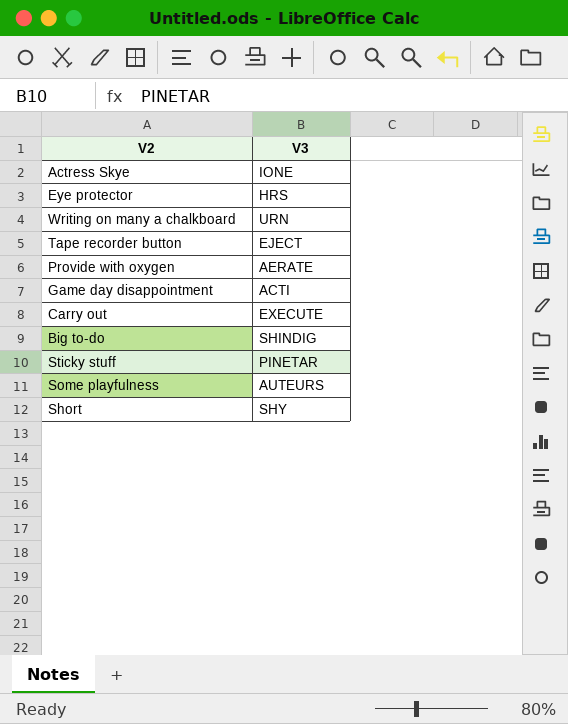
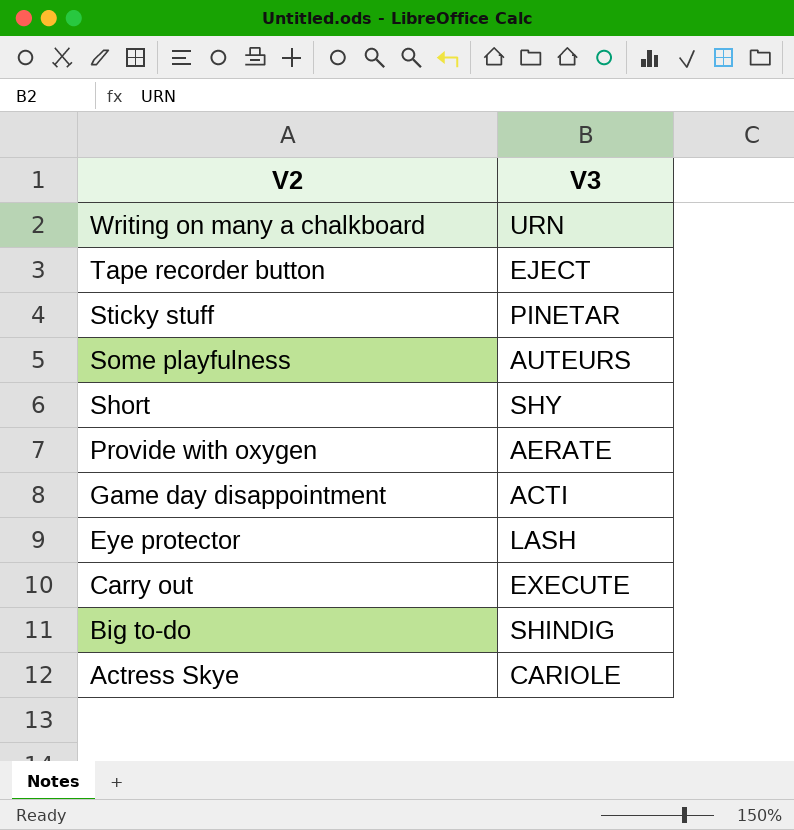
row order: none -> V2 descending
Eye protector | V3: HRS -> LASH
Actress Skye | V3: IONE -> CARIOLE

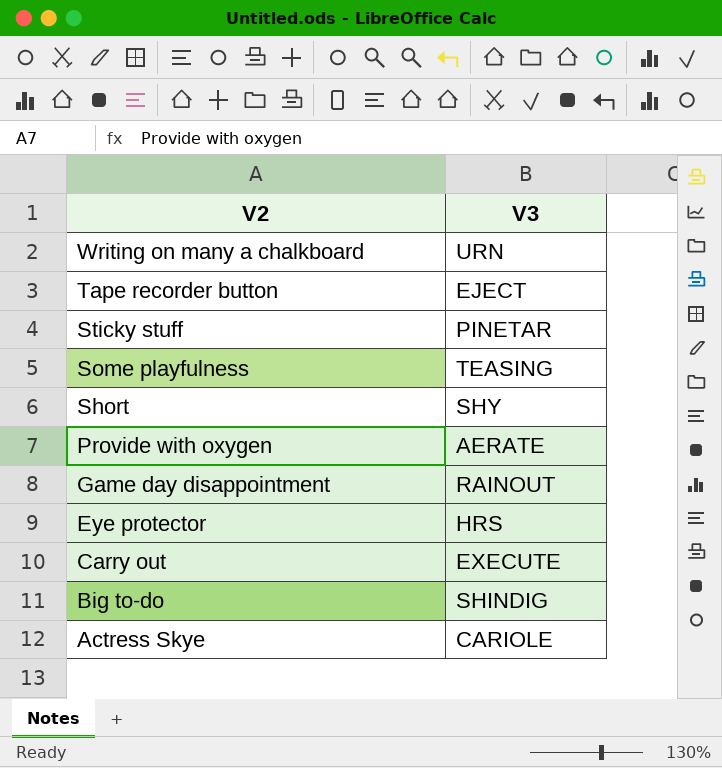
Some playfulness | V3: AUTEURS -> TEASING
Game day disappointment | V3: ACTI -> RAINOUT
Eye protector | V3: LASH -> HRS

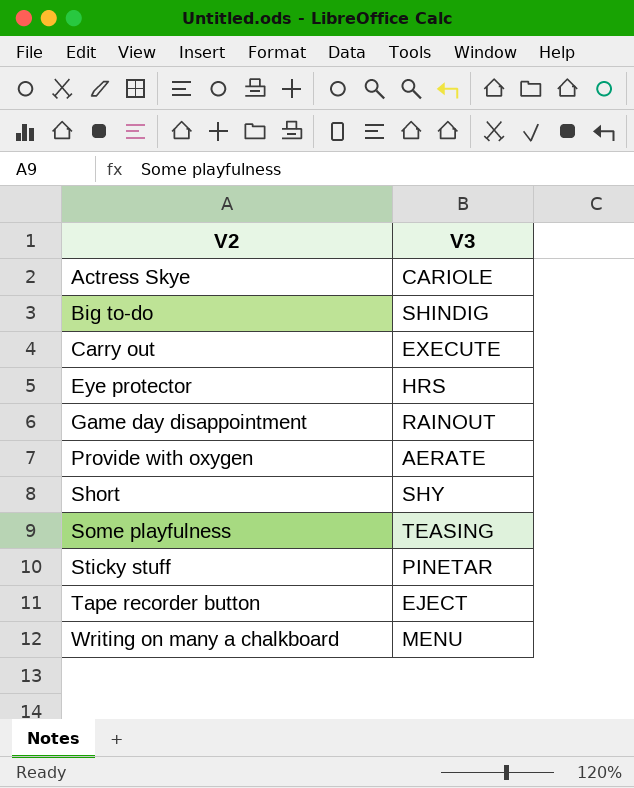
row order: V2 descending -> V2 ascending
Writing on many a chalkboard | V3: URN -> MENU

